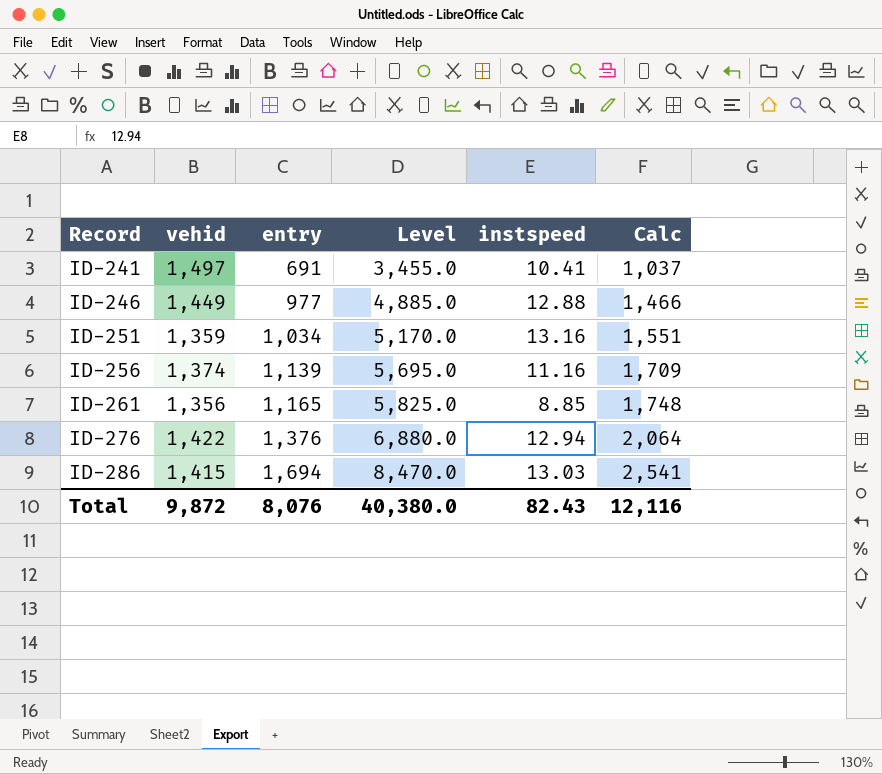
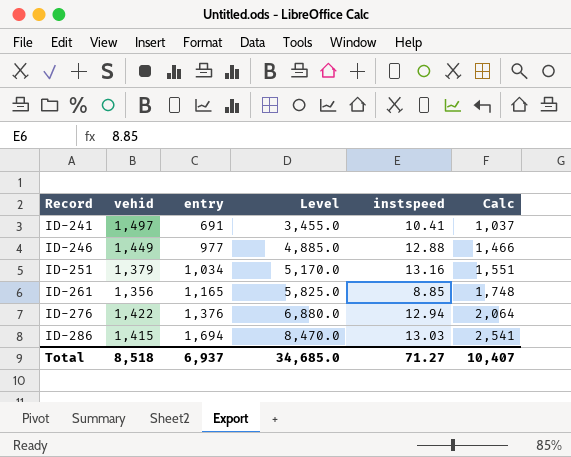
row ID-256: 1,374 | 1,139 | 5,695.0 | 11.16 | 1,709 -> none
ID-251 | vehid: 1,359 -> 1,379
Total | vehid: 9,872 -> 8,518
Total | entry: 8,076 -> 6,937
Total | Level: 40,380.0 -> 34,685.0
Total | instspeed: 82.43 -> 71.27
Total | Calc: 12,116 -> 10,407

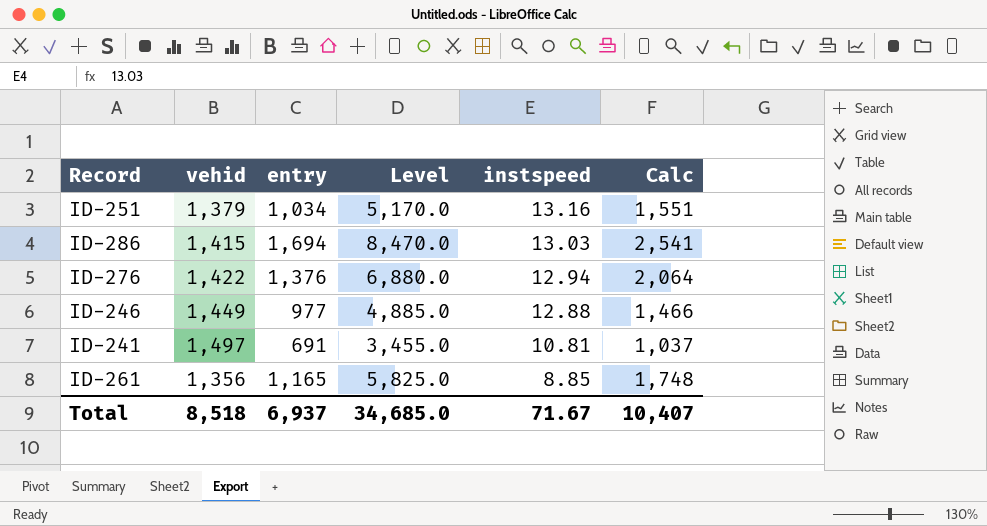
row order: Record ascending -> instspeed descending
ID-241 | instspeed: 10.41 -> 10.81
Total | instspeed: 71.27 -> 71.67

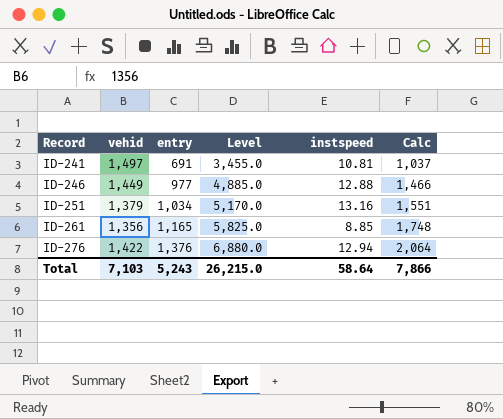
row order: instspeed descending -> Record ascending
row ID-286: 1,415 | 1,694 | 8,470.0 | 13.03 | 2,541 -> none
Total | vehid: 8,518 -> 7,103
Total | entry: 6,937 -> 5,243
Total | Level: 34,685.0 -> 26,215.0
Total | instspeed: 71.67 -> 58.64
Total | Calc: 10,407 -> 7,866

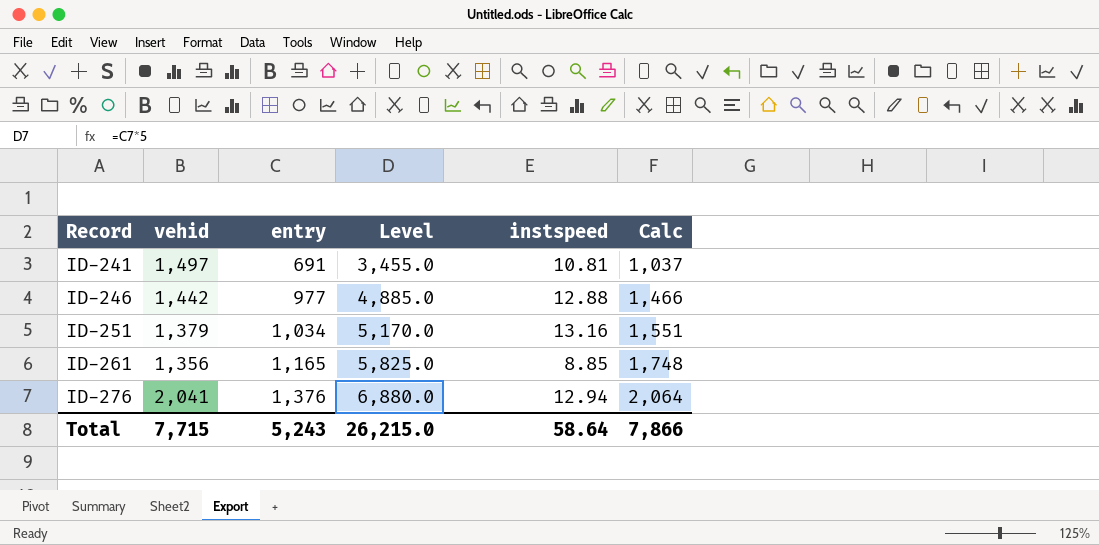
ID-246 | vehid: 1,449 -> 1,442
ID-276 | vehid: 1,422 -> 2,041
Total | vehid: 7,103 -> 7,715

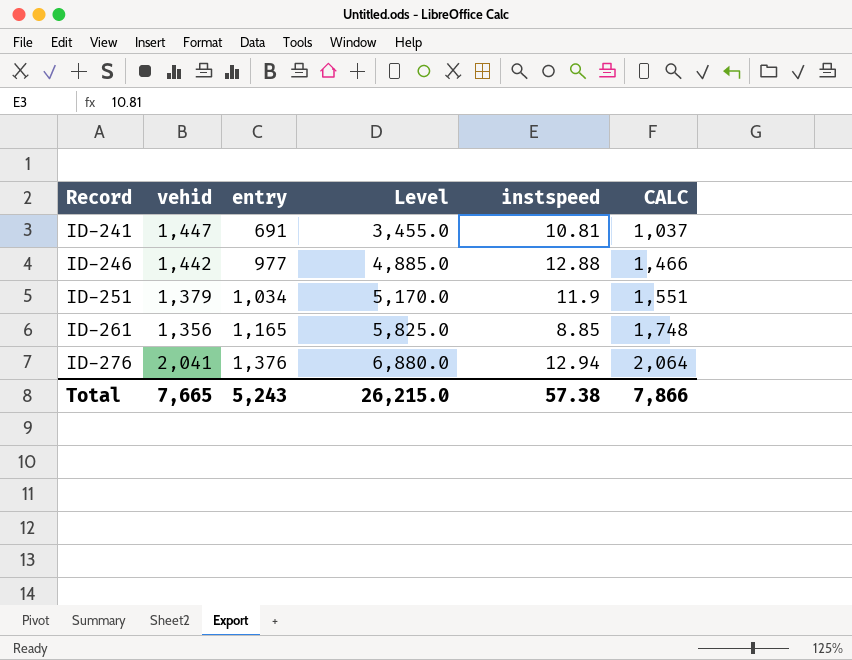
column name: Calc -> CALC
ID-241 | vehid: 1,497 -> 1,447
ID-251 | instspeed: 13.16 -> 11.9
Total | vehid: 7,715 -> 7,665
Total | instspeed: 58.64 -> 57.38

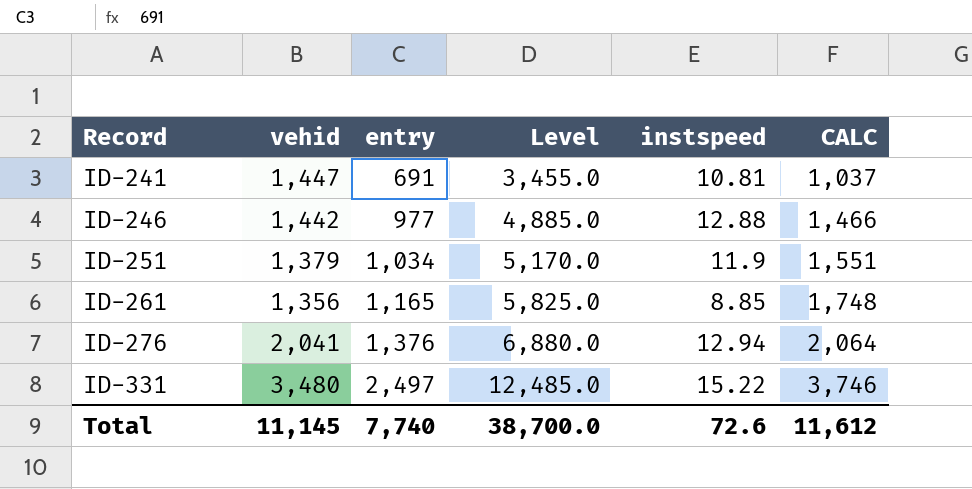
row ID-331: none -> 3,480 | 2,497 | 12,485.0 | 15.22 | 3,746
Total | vehid: 7,665 -> 11,145
Total | entry: 5,243 -> 7,740
Total | Level: 26,215.0 -> 38,700.0
Total | instspeed: 57.38 -> 72.6
Total | CALC: 7,866 -> 11,612

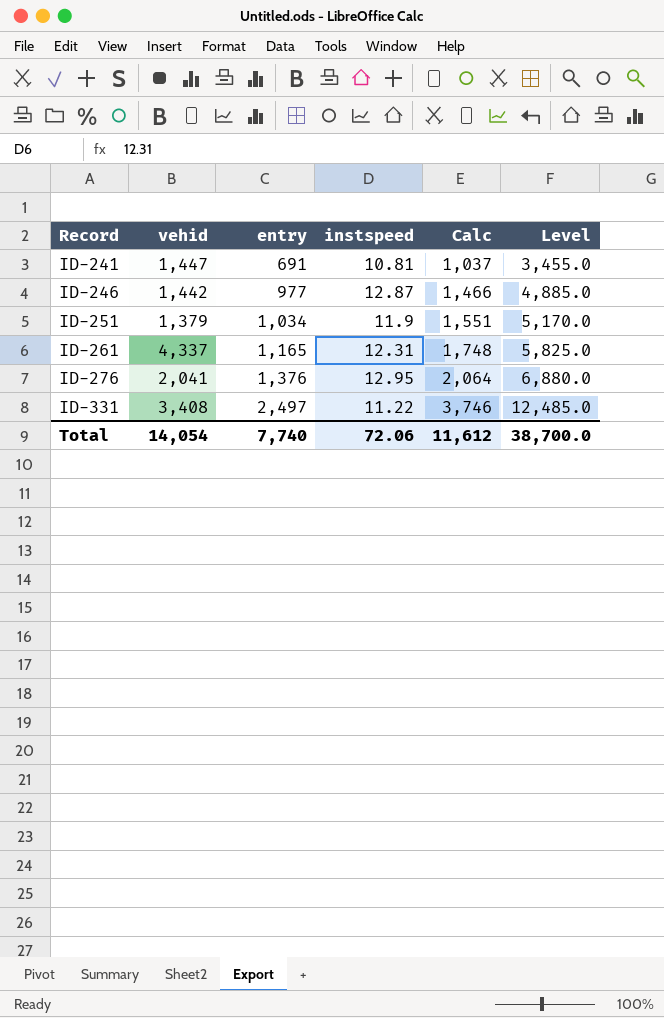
column name: CALC -> Calc
column Level | position: 4 -> 6
ID-246 | instspeed: 12.88 -> 12.87
ID-261 | vehid: 1,356 -> 4,337
ID-261 | instspeed: 8.85 -> 12.31
ID-276 | instspeed: 12.94 -> 12.95
ID-331 | vehid: 3,480 -> 3,408
ID-331 | instspeed: 15.22 -> 11.22
Total | vehid: 11,145 -> 14,054
Total | instspeed: 72.6 -> 72.06

